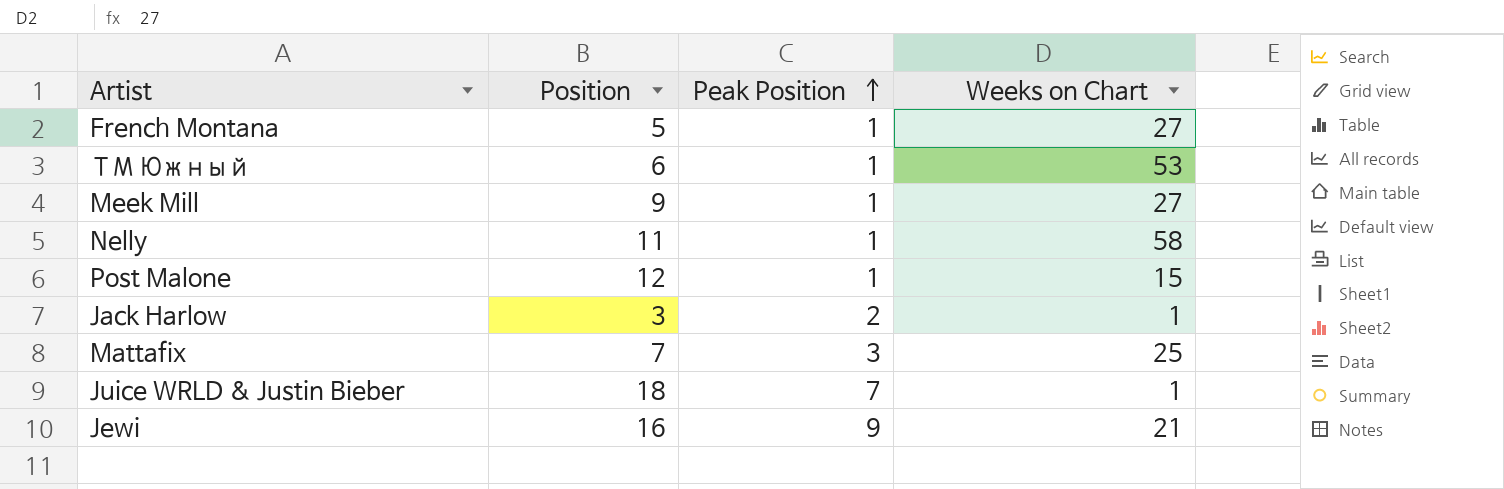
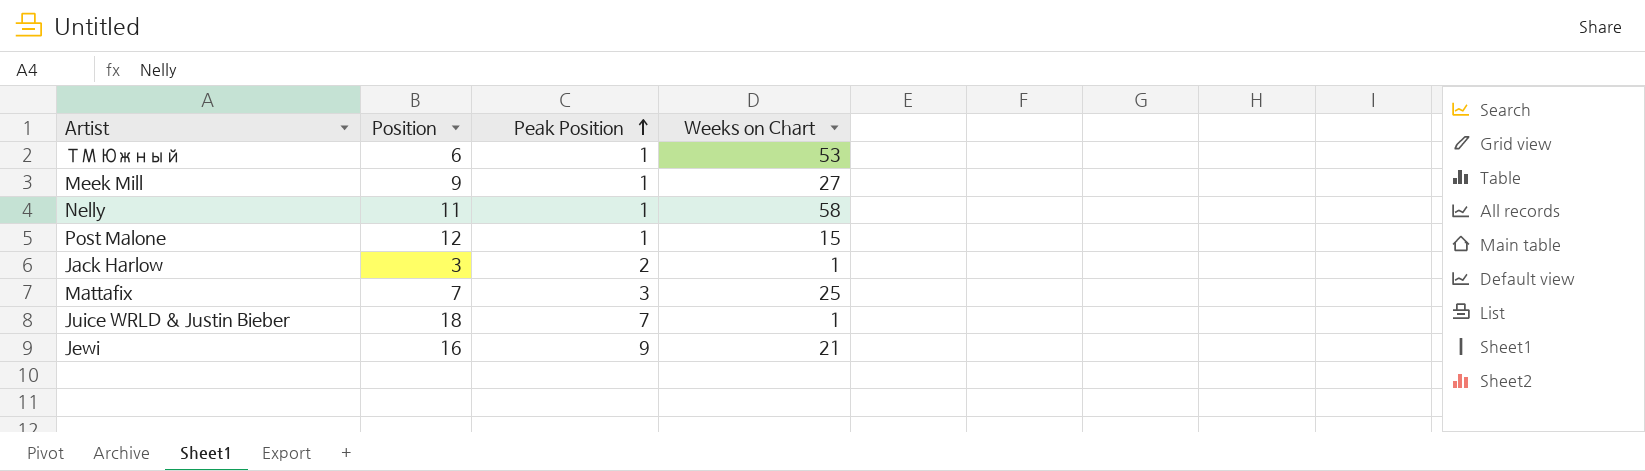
row French Montana: 5 | 1 | 27 -> none

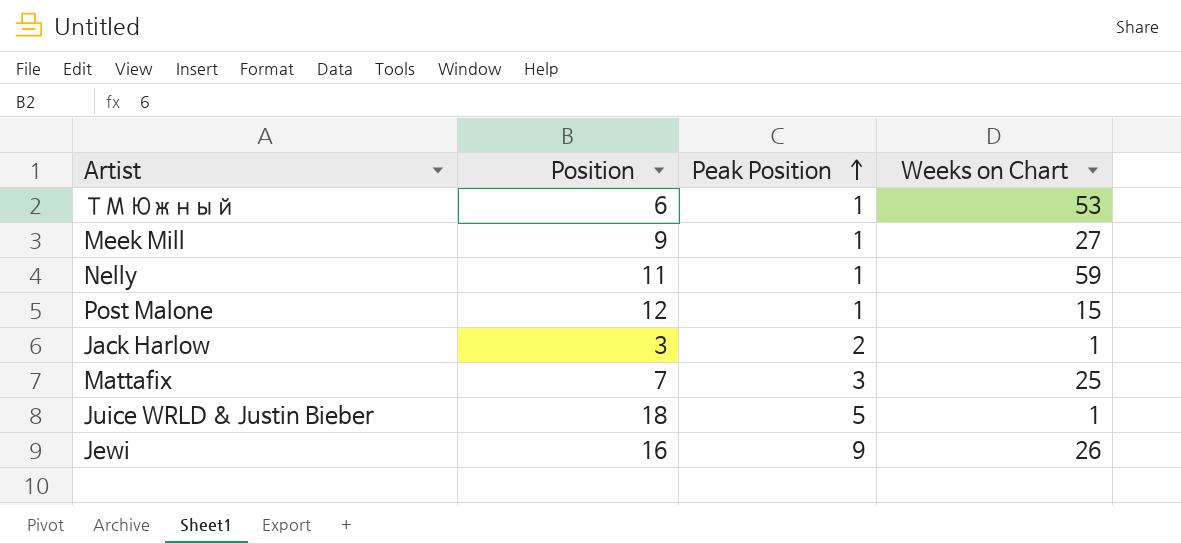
Nelly | Weeks on Chart: 58 -> 59
Juice WRLD & Justin Bieber | Peak Position: 7 -> 5
Jewi | Weeks on Chart: 21 -> 26

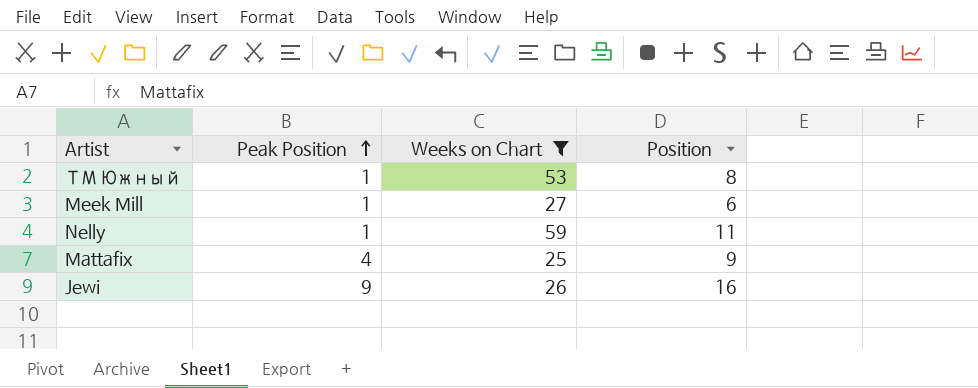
filter: none -> Weeks on Chart >= 25
column Position | position: 2 -> 4
ТМ Южный | Position: 6 -> 8
Meek Mill | Position: 9 -> 6
Mattafix | Peak Position: 3 -> 4
Mattafix | Position: 7 -> 9

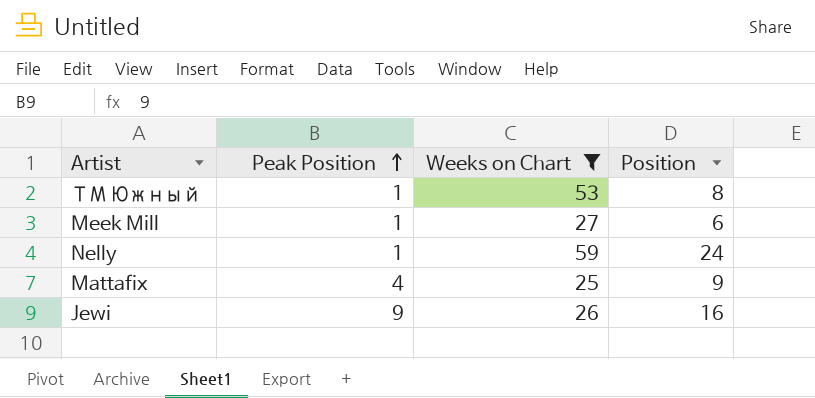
Nelly | Position: 11 -> 24

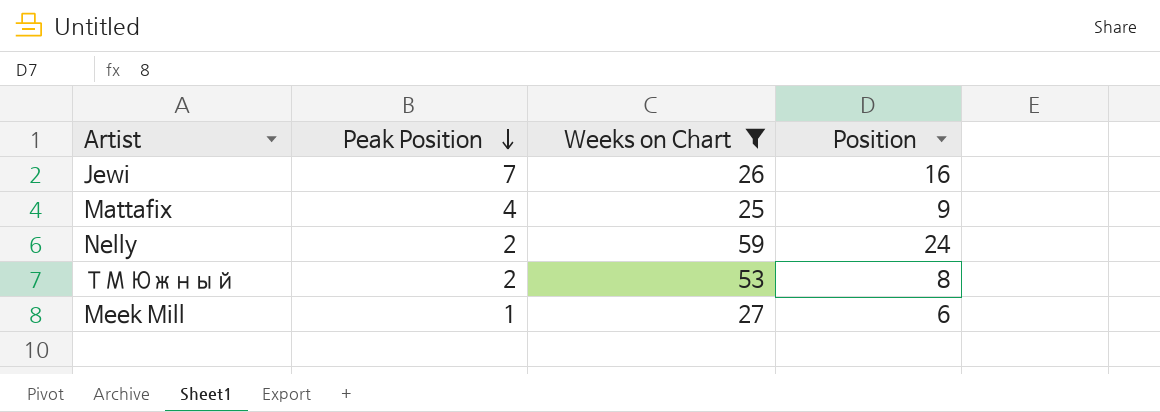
row order: Peak Position ascending -> Peak Position descending
Jewi | Peak Position: 9 -> 7
Nelly | Peak Position: 1 -> 2
ТМ Южный | Peak Position: 1 -> 2

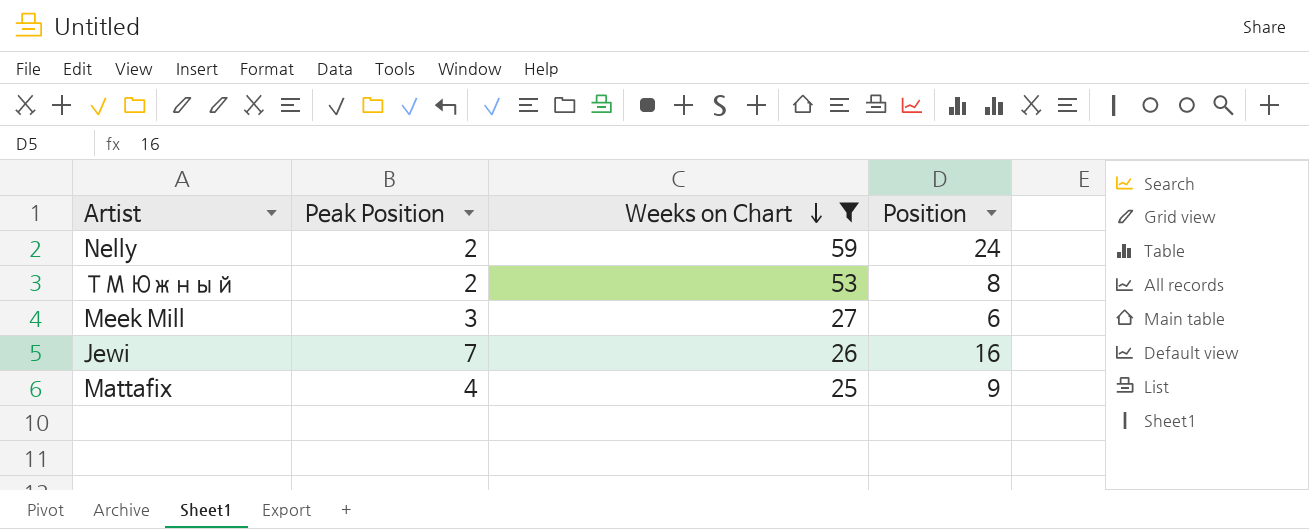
row order: Peak Position descending -> Weeks on Chart descending
Meek Mill | Peak Position: 1 -> 3

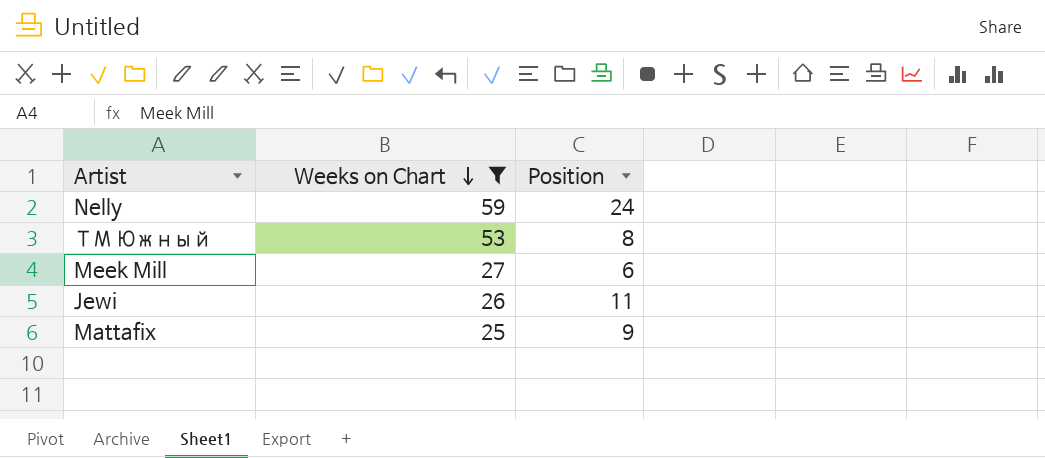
column Peak Position | position: 2 -> none
Jewi | Position: 16 -> 11

